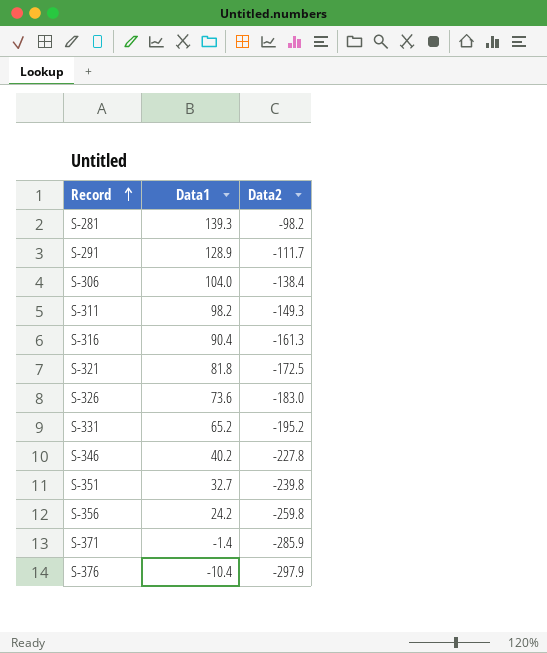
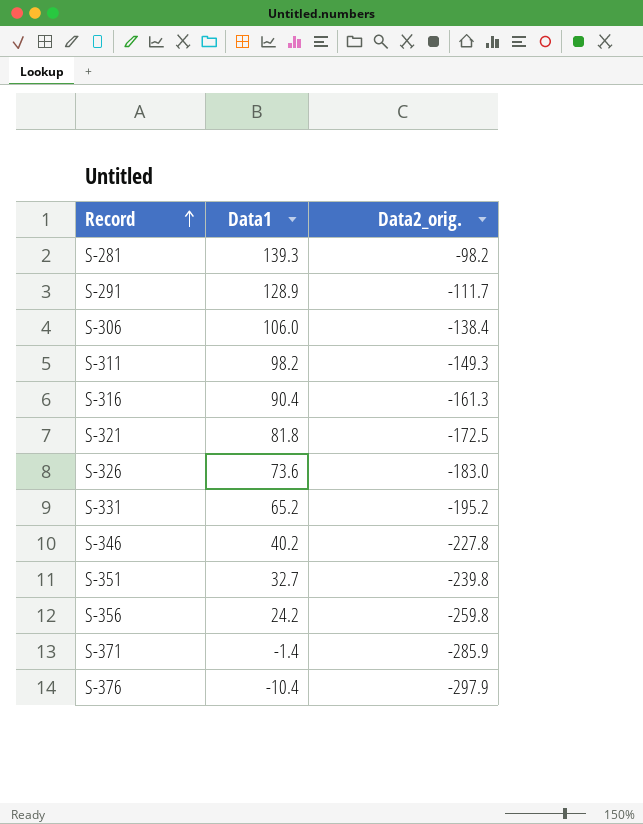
column name: Data2 -> Data2_orig.
S-306 | Data1: 104.0 -> 106.0

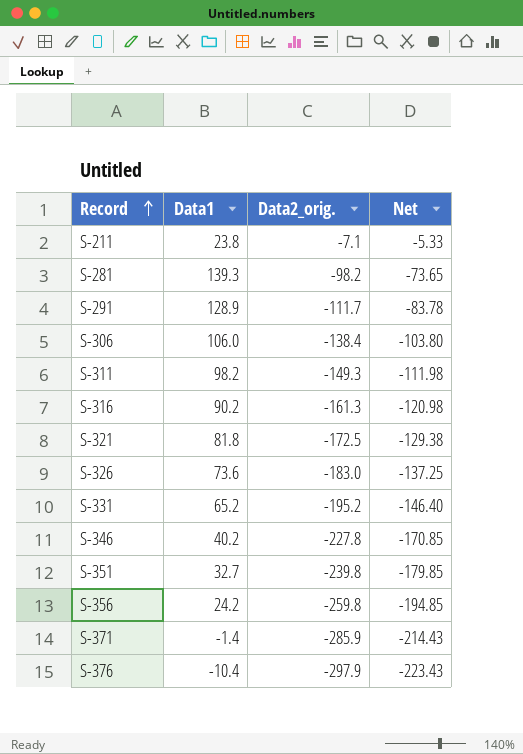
column Net | formula: none -> [Data2_orig.] * 0.75
row S-211: none -> 23.8 | -7.1 | -5.33
S-316 | Data1: 90.4 -> 90.2

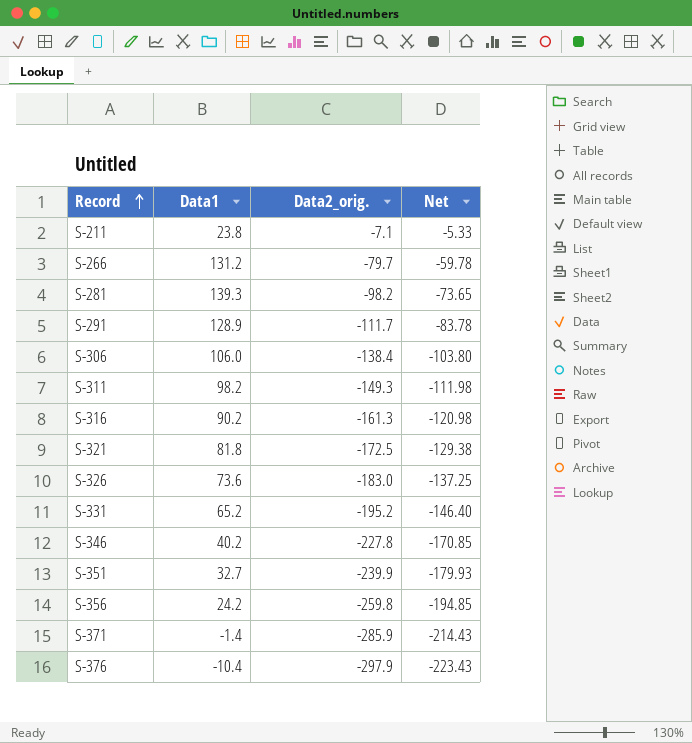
row S-266: none -> 131.2 | -79.7 | -59.78
S-351 | Data2_orig.: -239.8 -> -239.9
S-351 | Net: -179.85 -> -179.93

